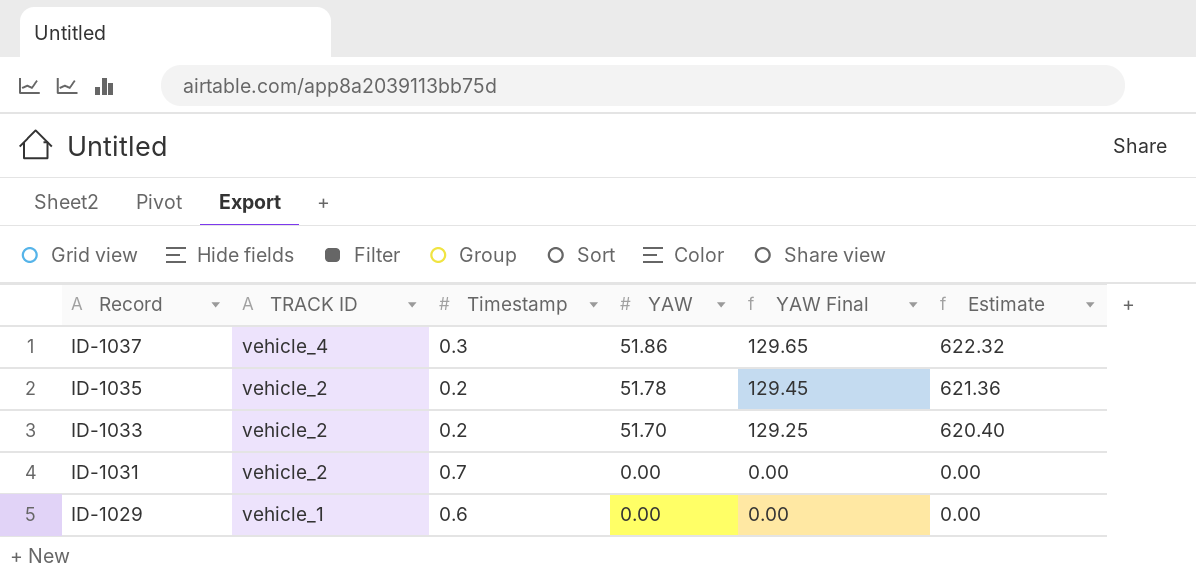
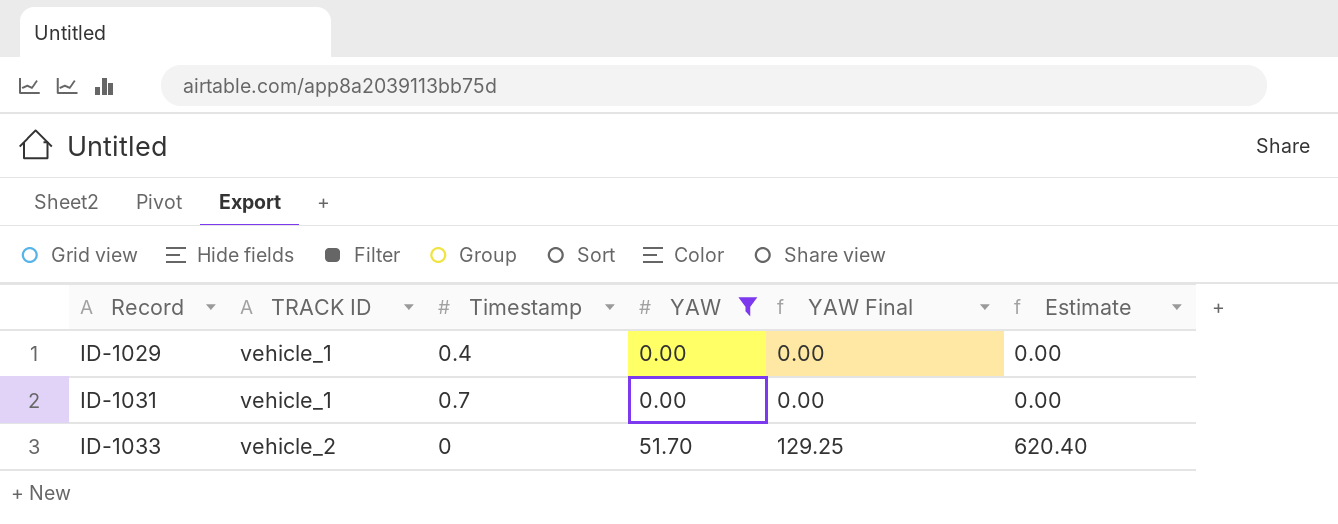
filter: none -> YAW <= 51.70
row order: Record descending -> Record ascending
ID-1029 | Timestamp: 0.6 -> 0.4
ID-1031 | TRACK ID: vehicle_2 -> vehicle_1
ID-1033 | Timestamp: 0.2 -> 0

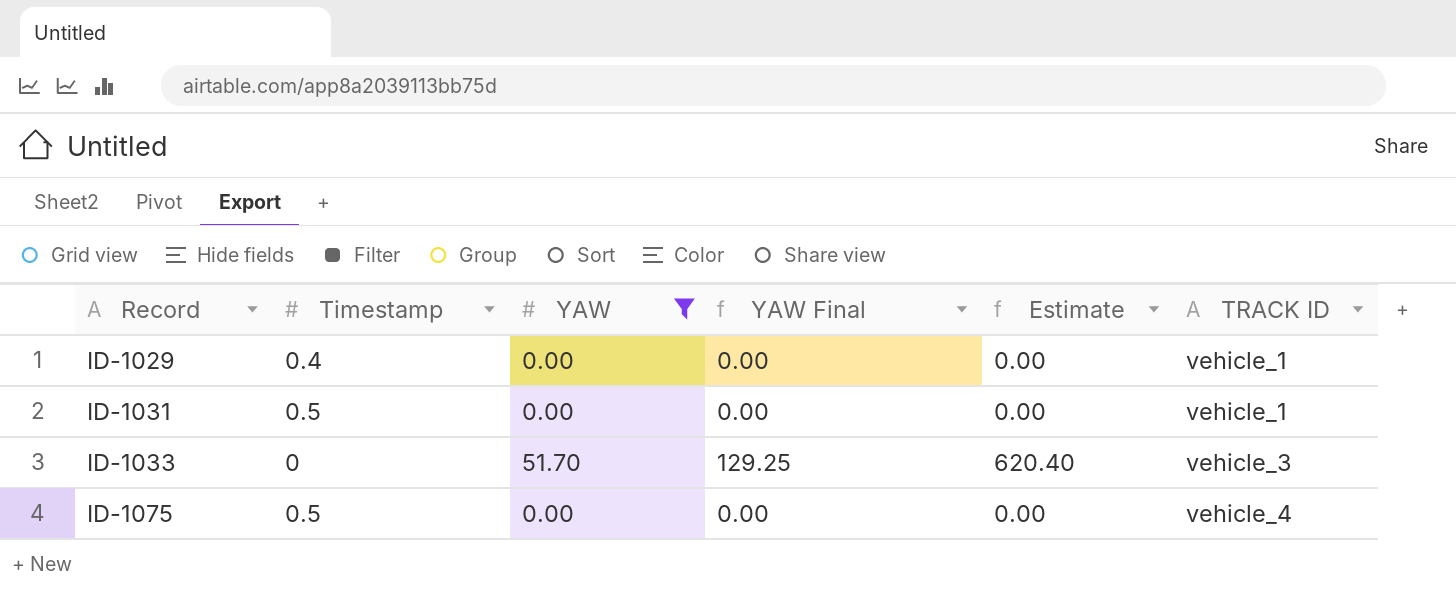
column TRACK ID | position: 2 -> 6
ID-1031 | Timestamp: 0.7 -> 0.5
ID-1033 | TRACK ID: vehicle_2 -> vehicle_3
row ID-1075: none -> 0.5 | 0.00 | 0.00 | 0.00 | vehicle_4

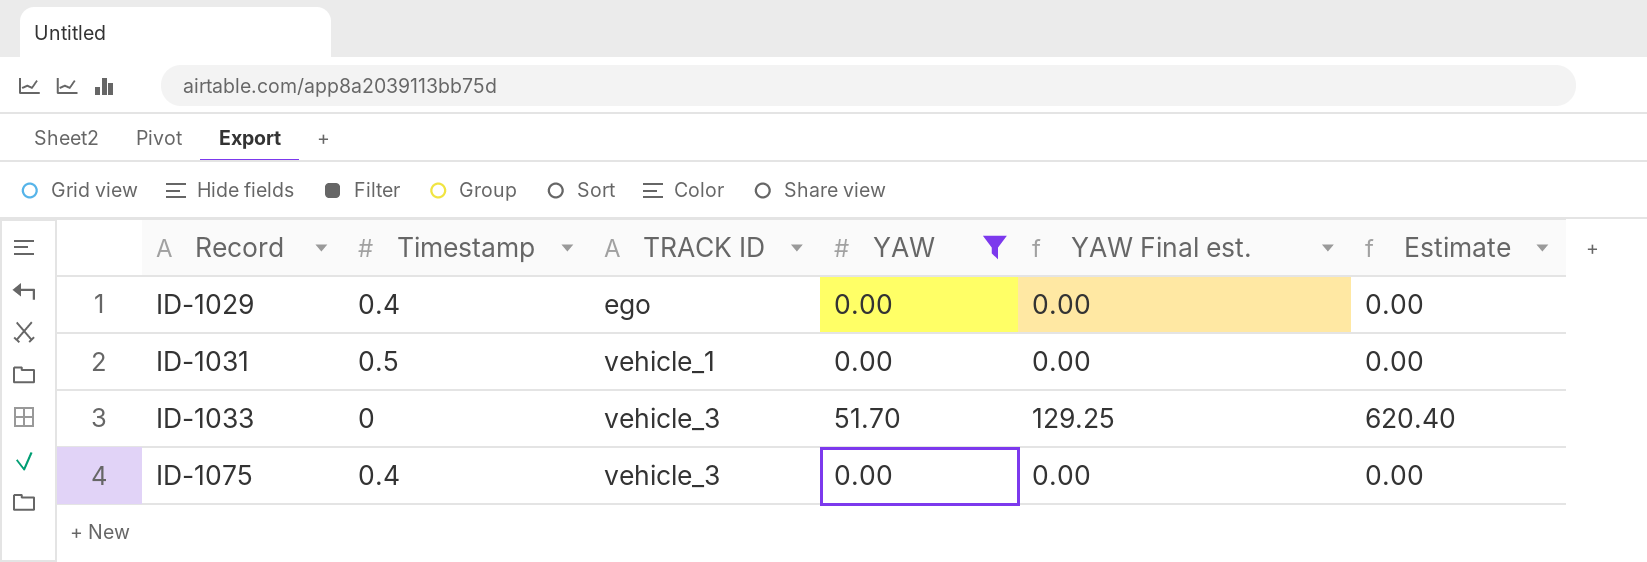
column TRACK ID | position: 6 -> 3
column name: YAW Final -> YAW Final est.
ID-1029 | TRACK ID: vehicle_1 -> ego
ID-1075 | Timestamp: 0.5 -> 0.4
ID-1075 | TRACK ID: vehicle_4 -> vehicle_3

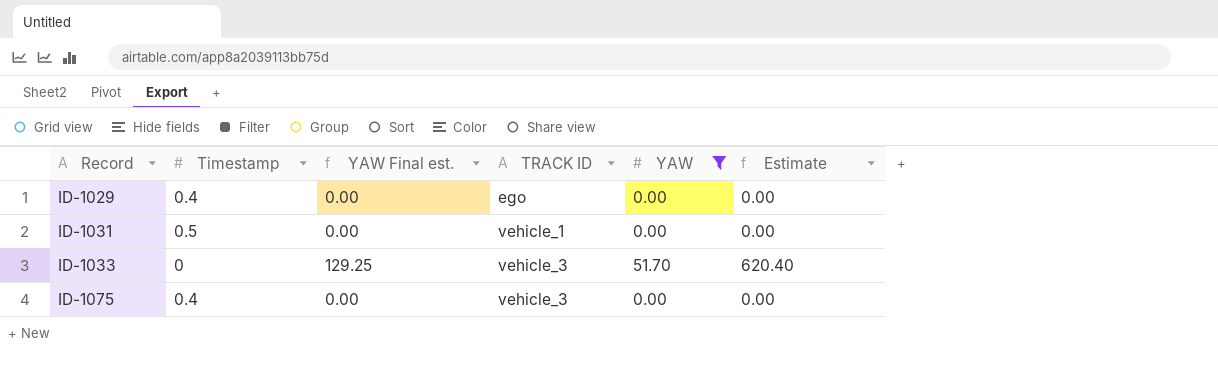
column YAW Final est. | position: 5 -> 3

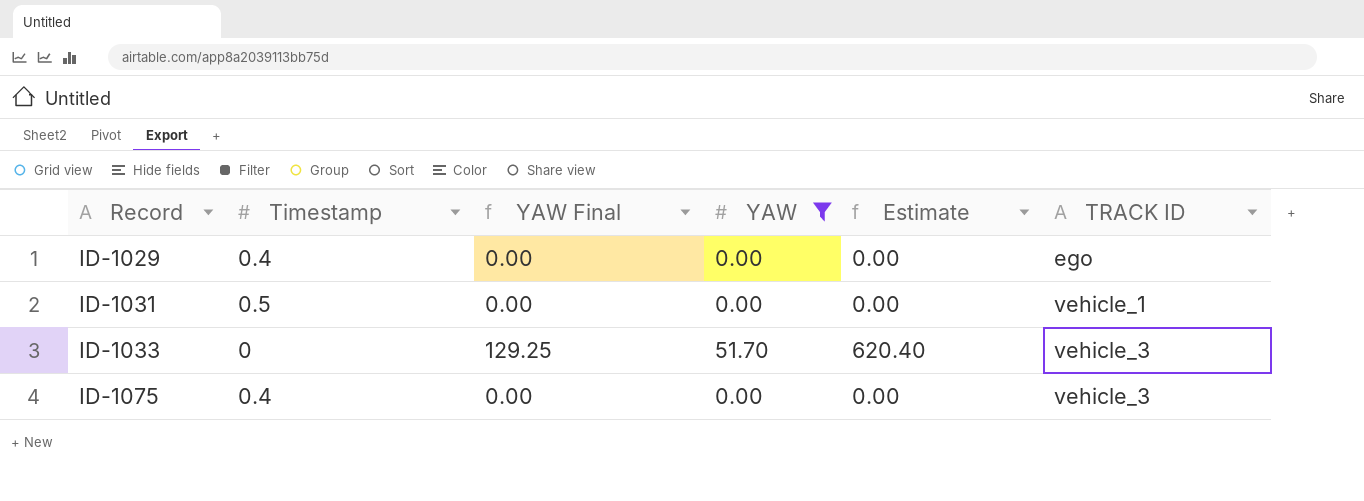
column name: YAW Final est. -> YAW Final
column TRACK ID | position: 4 -> 6

